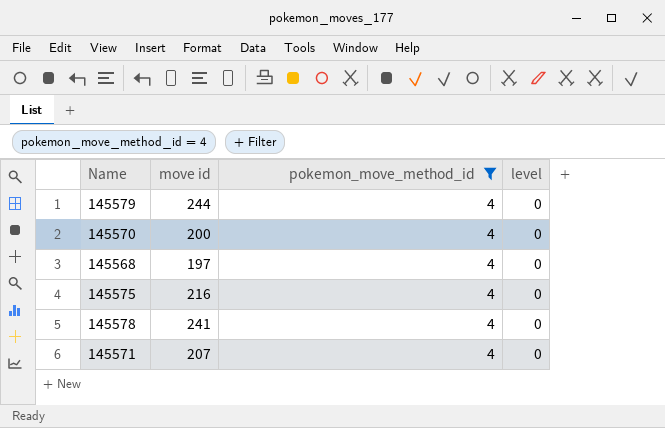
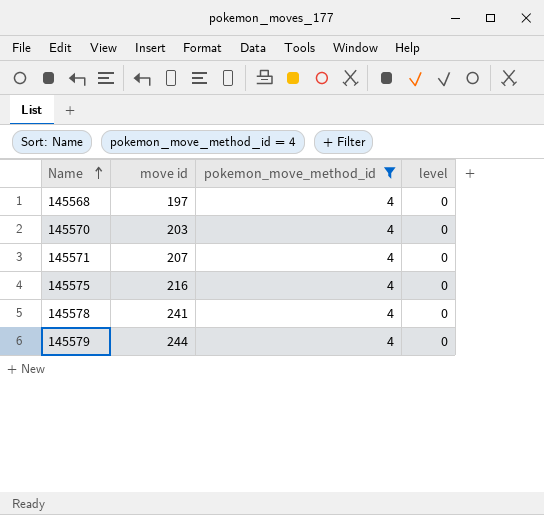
row order: none -> Name ascending
145570 | move id: 200 -> 203

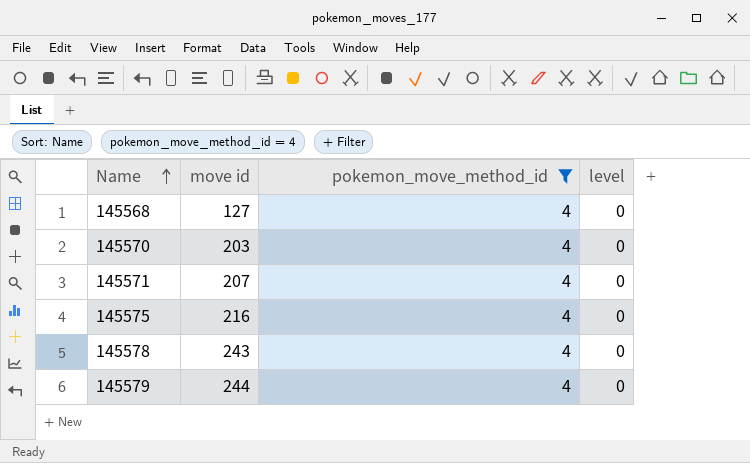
145568 | move id: 197 -> 127
145578 | move id: 241 -> 243

